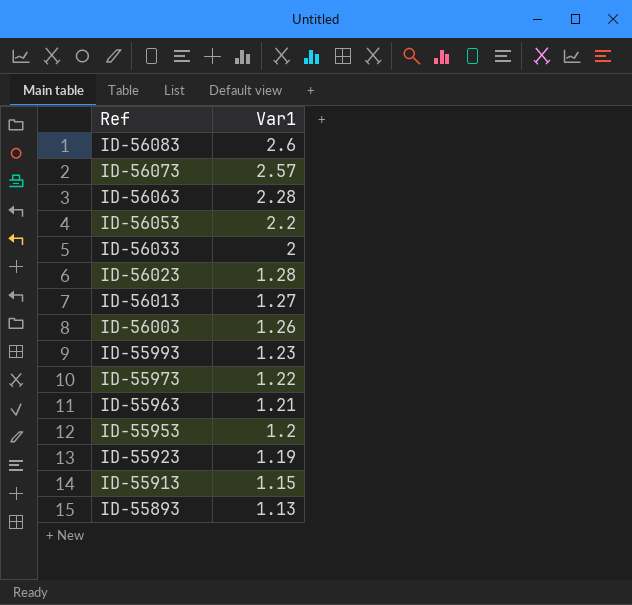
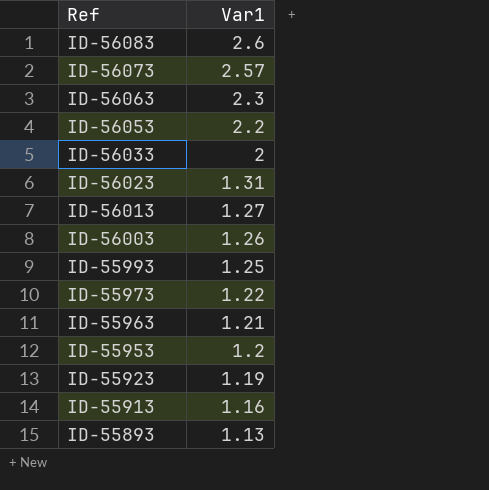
ID-56063 | Var1: 2.28 -> 2.3
ID-56023 | Var1: 1.28 -> 1.31
ID-55993 | Var1: 1.23 -> 1.25
ID-55913 | Var1: 1.15 -> 1.16

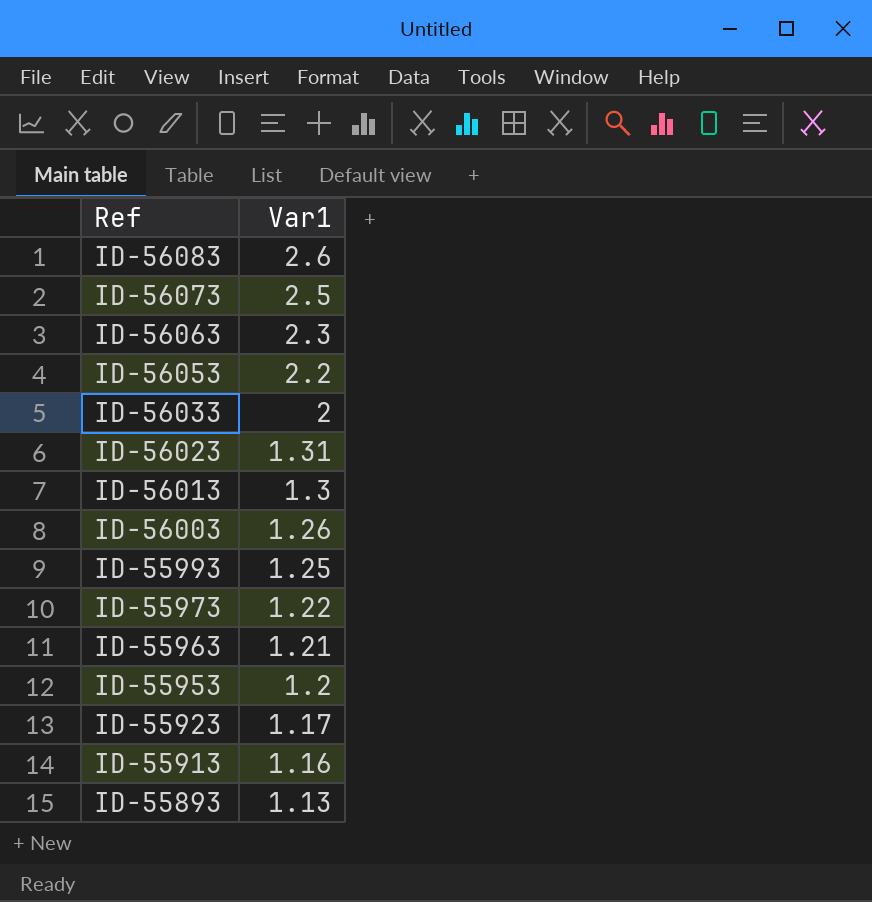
ID-56073 | Var1: 2.57 -> 2.5
ID-56013 | Var1: 1.27 -> 1.3
ID-55923 | Var1: 1.19 -> 1.17

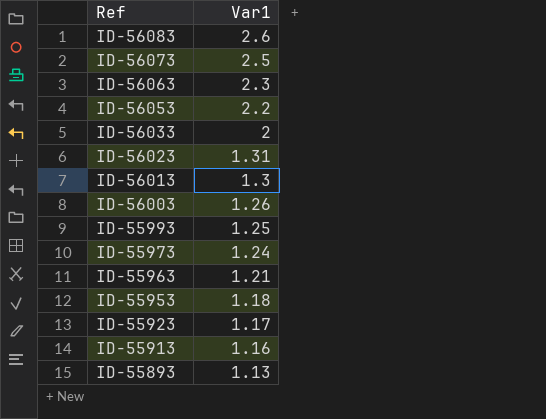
ID-55973 | Var1: 1.22 -> 1.24
ID-55953 | Var1: 1.2 -> 1.18

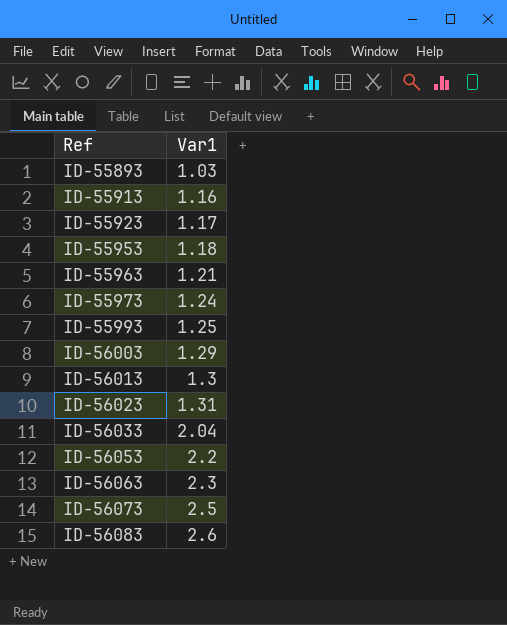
row order: Ref descending -> Ref ascending
ID-55893 | Var1: 1.13 -> 1.03
ID-56003 | Var1: 1.26 -> 1.29
ID-56033 | Var1: 2 -> 2.04

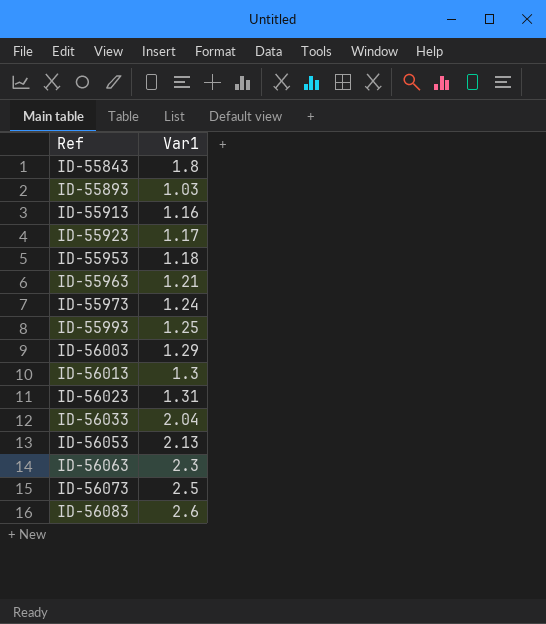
row ID-55843: none -> 1.8
ID-56053 | Var1: 2.2 -> 2.13

